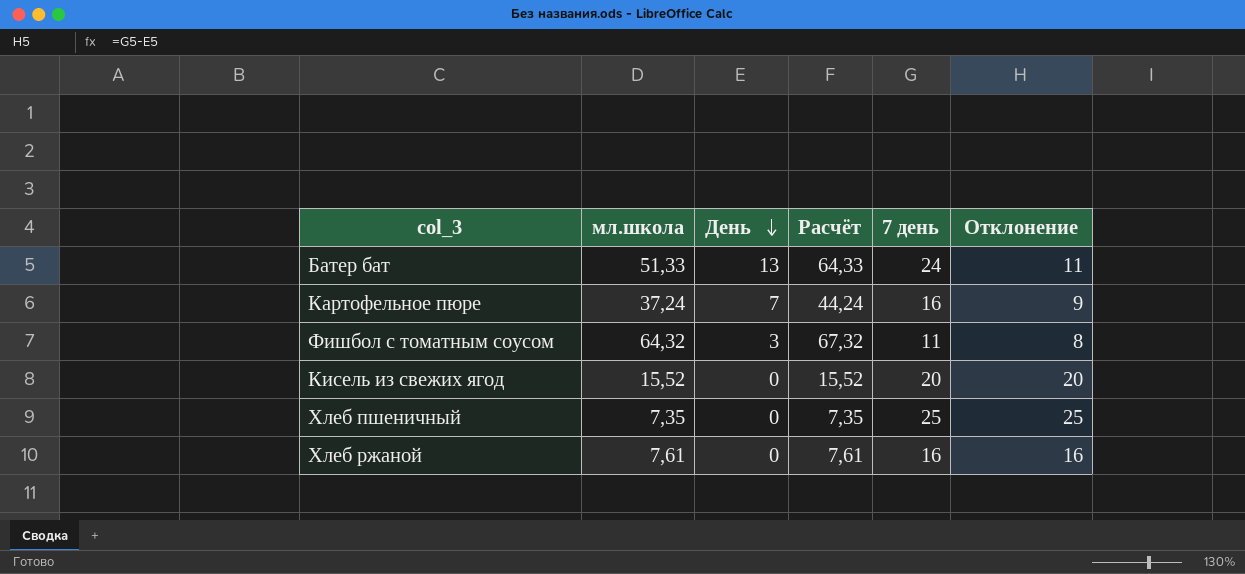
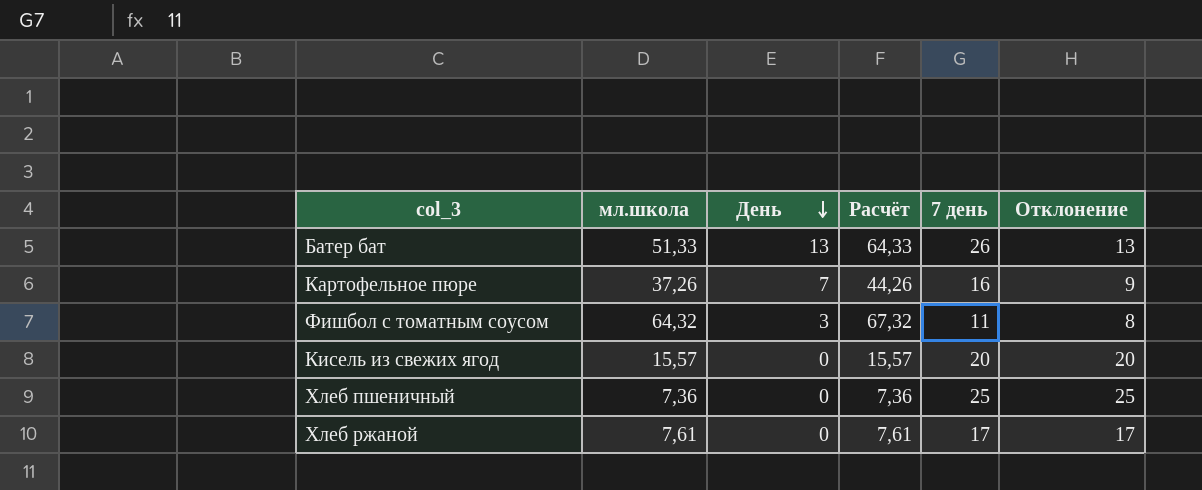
Батер бат | 7 день: 24 -> 26
Батер бат | Отклонение: 11 -> 13
Картофельное пюре | мл.школа: 37,24 -> 37,26
Картофельное пюре | Расчёт: 44,24 -> 44,26
Кисель из свежих ягод | мл.школа: 15,52 -> 15,57
Кисель из свежих ягод | Расчёт: 15,52 -> 15,57
Хлеб пшеничный | мл.школа: 7,35 -> 7,36
Хлеб пшеничный | Расчёт: 7,35 -> 7,36
Хлеб ржаной | 7 день: 16 -> 17
Хлеб ржаной | Отклонение: 16 -> 17

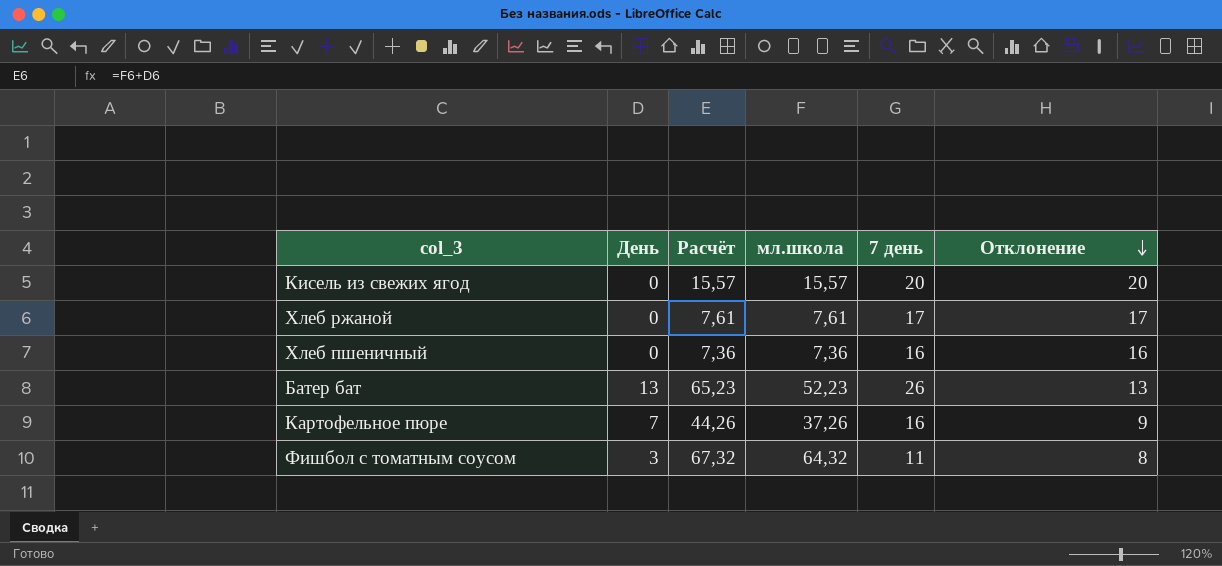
row order: День descending -> Отклонение descending
column мл.школа | position: 2 -> 4
Хлеб пшеничный | 7 день: 25 -> 16
Хлеб пшеничный | Отклонение: 25 -> 16
Батер бат | Расчёт: 64,33 -> 65,23
Батер бат | мл.школа: 51,33 -> 52,23

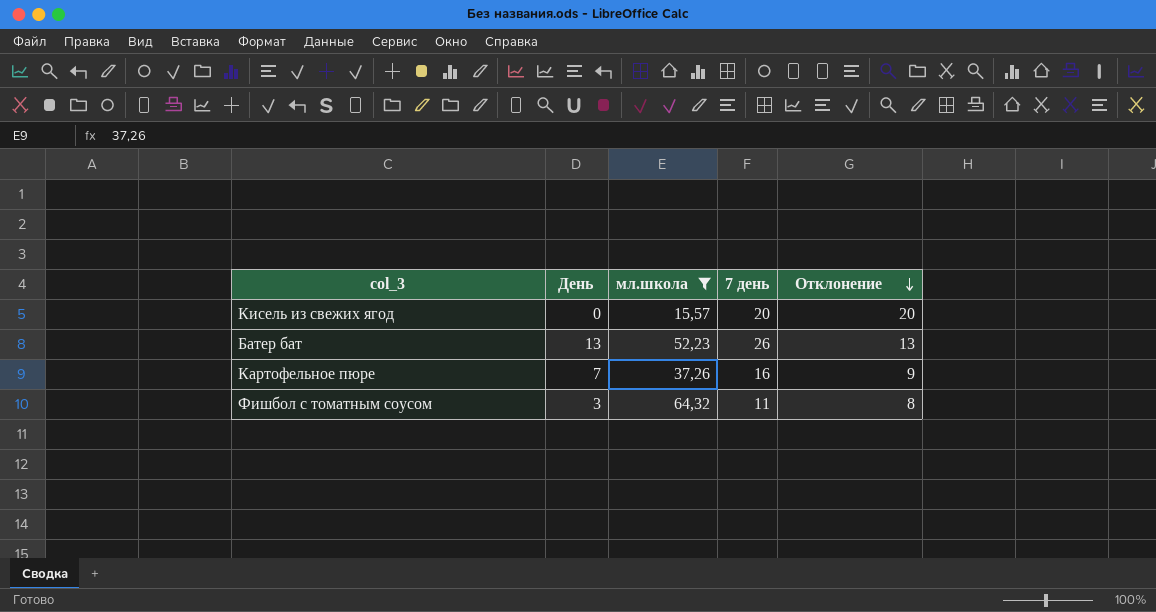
filter: none -> мл.школа >= 15,57
column Расчёт | formula: [День] + [мл.школа] -> none

